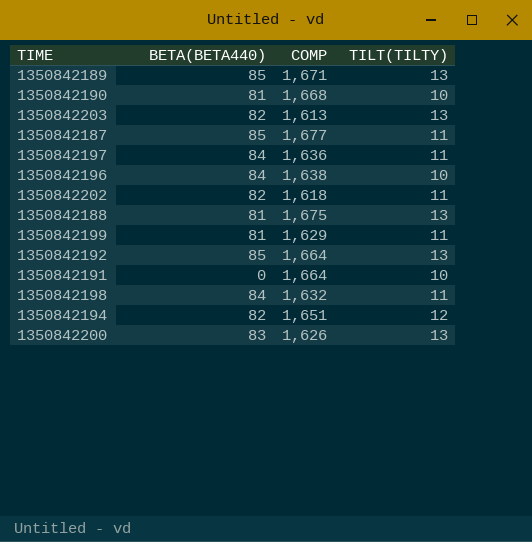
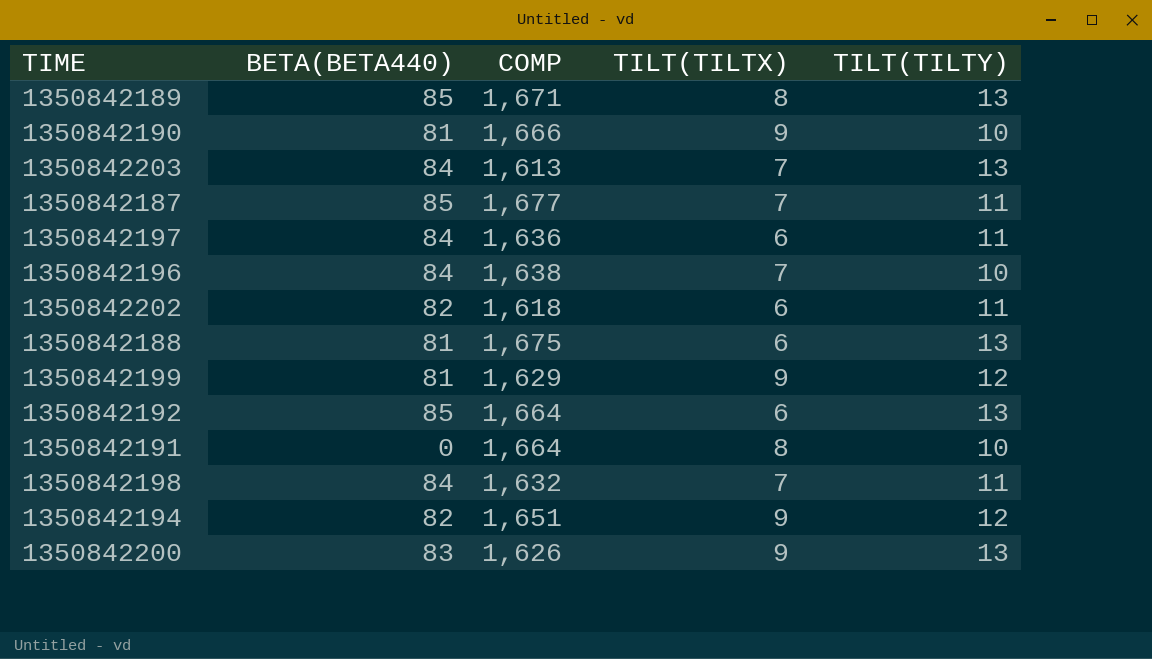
column TILT(TILTX) | position: none -> 4
1350842190 | COMP: 1,668 -> 1,666
1350842203 | BETA(BETA440): 82 -> 84
1350842199 | TILT(TILTY): 11 -> 12

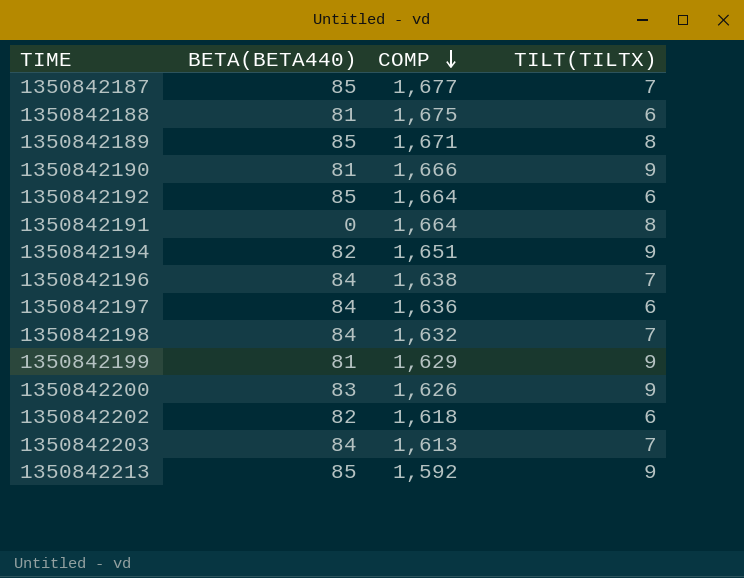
row order: none -> COMP descending
column TILT(TILTY) | position: 5 -> none
row 1350842213: none -> 85 | 1,592 | 9

